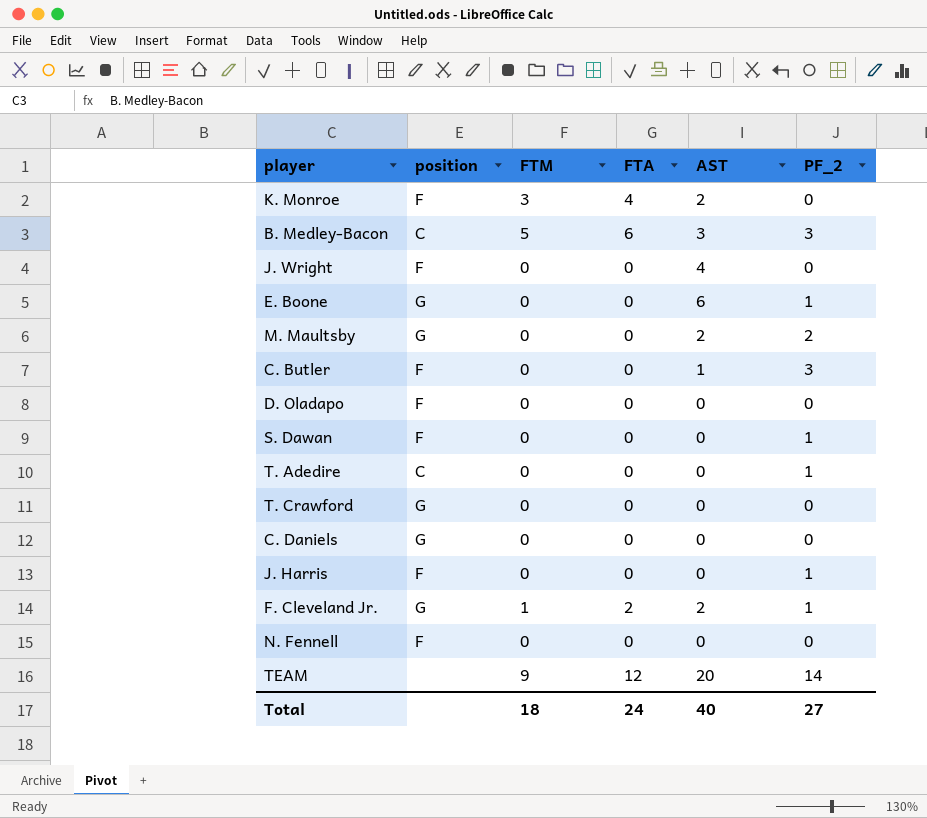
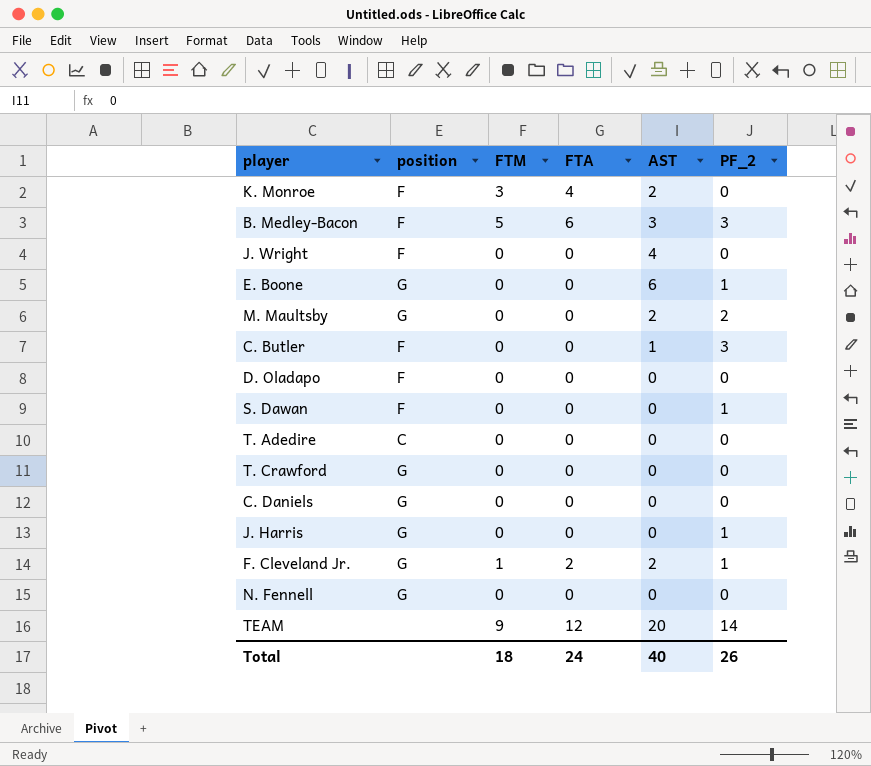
B. Medley-Bacon | position: C -> F
T. Adedire | PF_2: 1 -> 0
J. Harris | position: F -> G
N. Fennell | position: F -> G
Total | PF_2: 27 -> 26

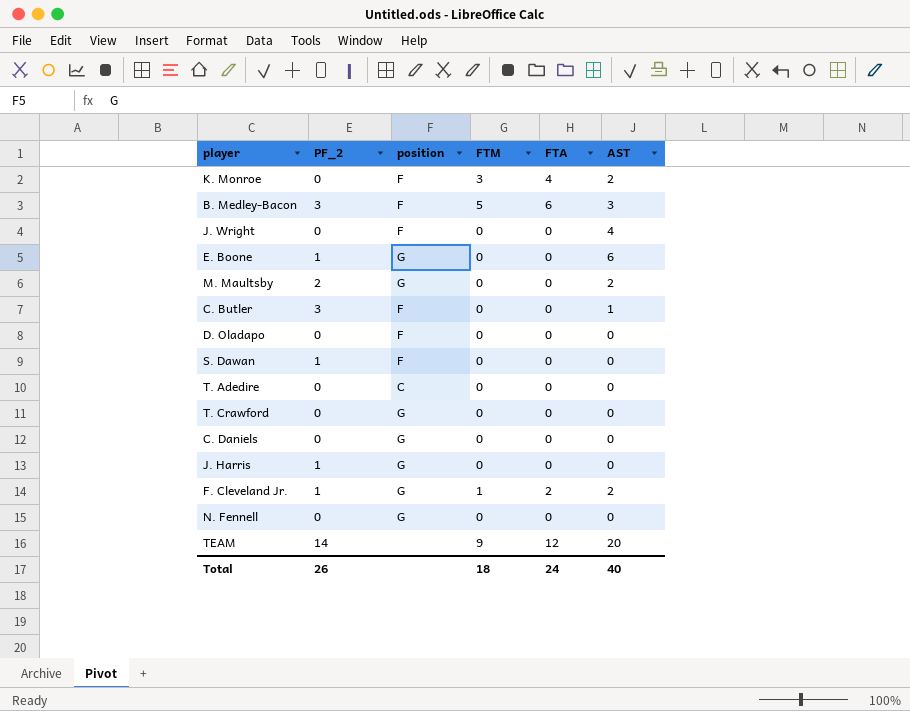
column PF_2 | position: 6 -> 2

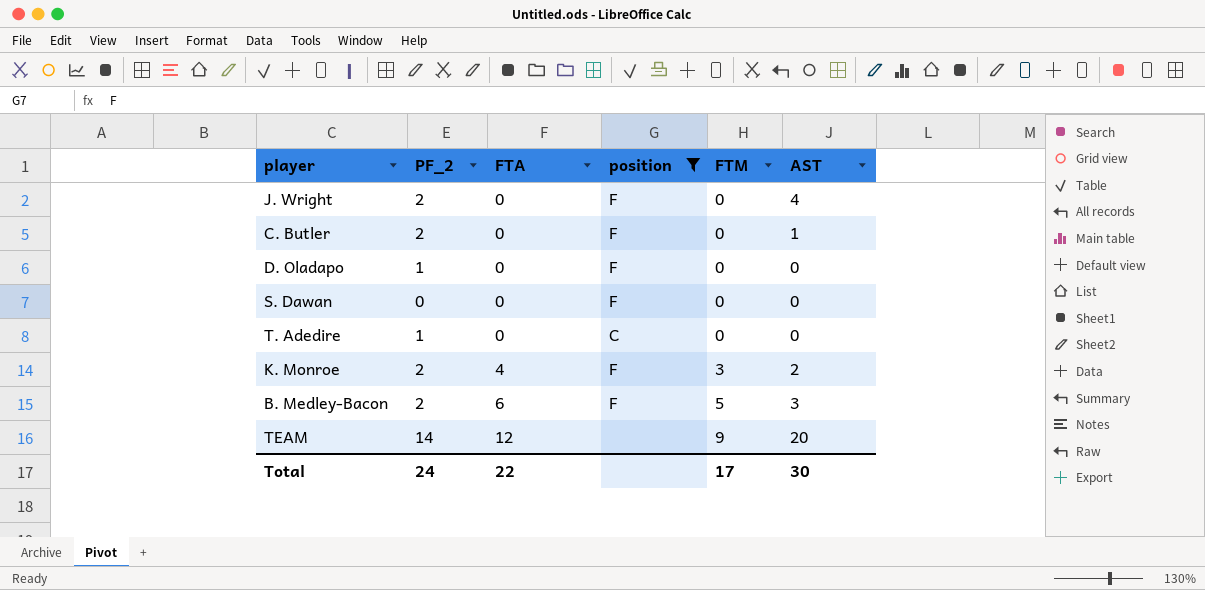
filter: none -> position != G
row order: none -> FTA ascending
column FTA | position: 5 -> 3
J. Wright | PF_2: 0 -> 2
C. Butler | PF_2: 3 -> 2
D. Oladapo | PF_2: 0 -> 1
S. Dawan | PF_2: 1 -> 0
T. Adedire | PF_2: 0 -> 1
K. Monroe | PF_2: 0 -> 2
B. Medley-Bacon | PF_2: 3 -> 2
Total | PF_2: 26 -> 24
Total | FTA: 24 -> 22
Total | FTM: 18 -> 17
Total | AST: 40 -> 30

